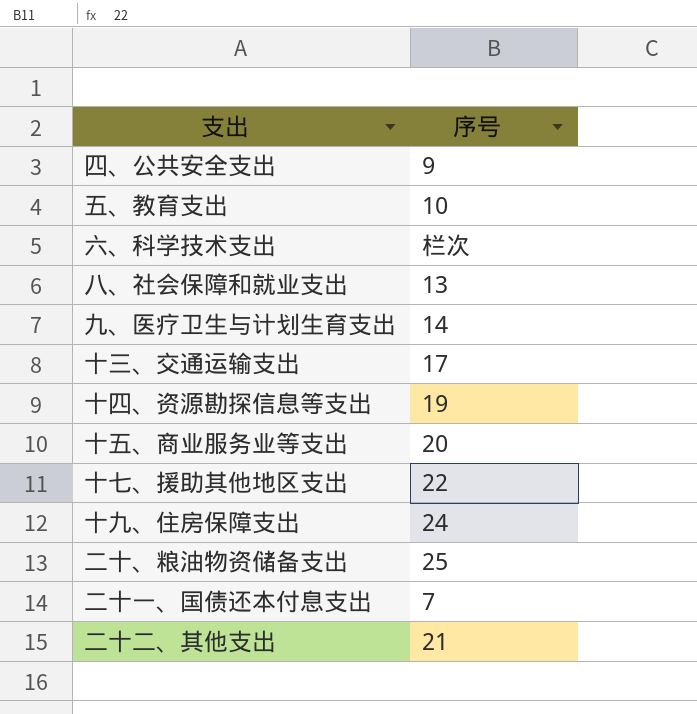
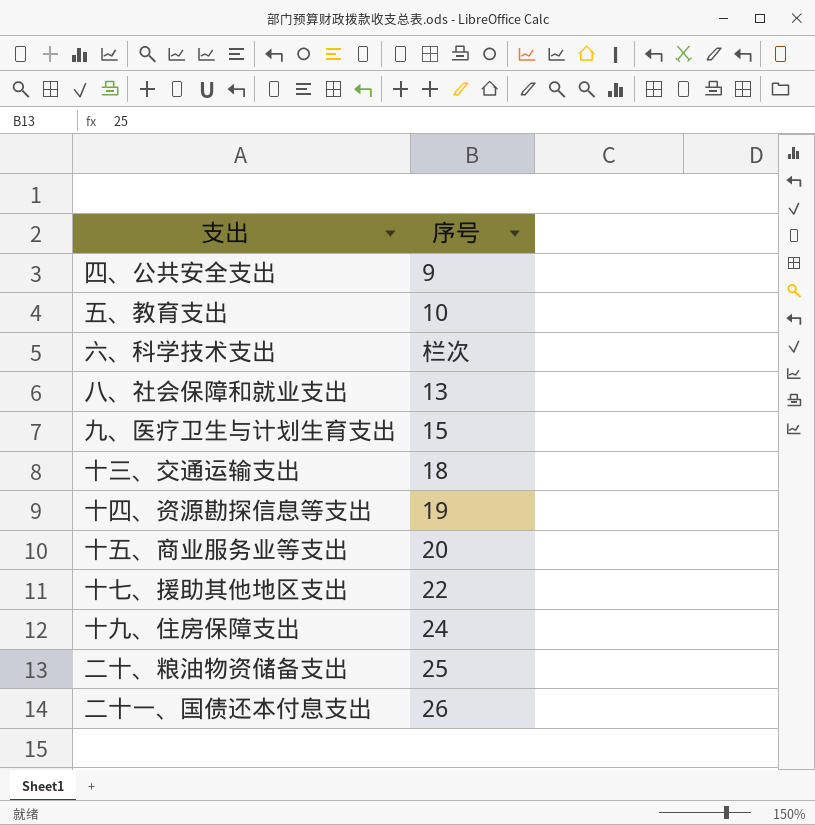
row 二十二、其他支出: 21 -> none
九、医疗卫生与计划生育支出 | 序号: 14 -> 15
十三、交通运输支出 | 序号: 17 -> 18
二十一、国债还本付息支出 | 序号: 7 -> 26

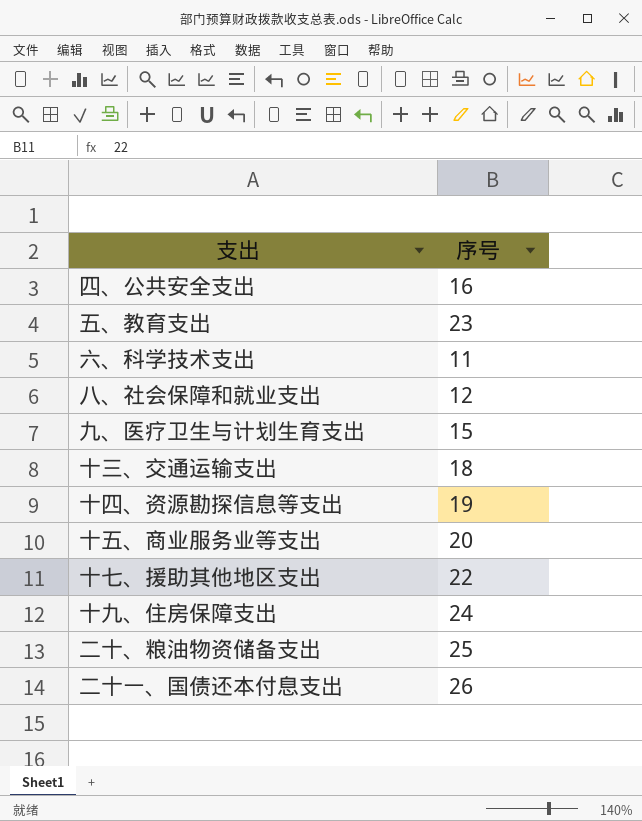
四、公共安全支出 | 序号: 9 -> 16
五、教育支出 | 序号: 10 -> 23
六、科学技术支出 | 序号: 栏次 -> 11
八、社会保障和就业支出 | 序号: 13 -> 12

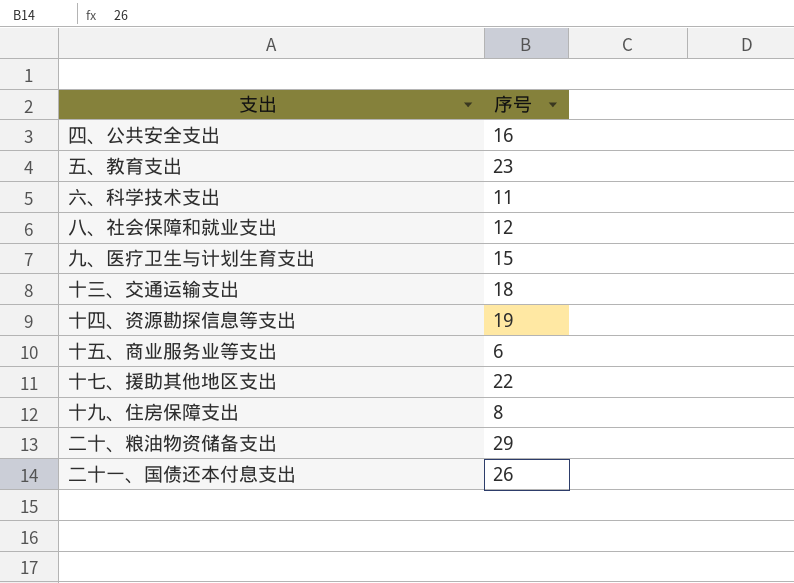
十五、商业服务业等支出 | 序号: 20 -> 6
十九、住房保障支出 | 序号: 24 -> 8
二十、粮油物资储备支出 | 序号: 25 -> 29

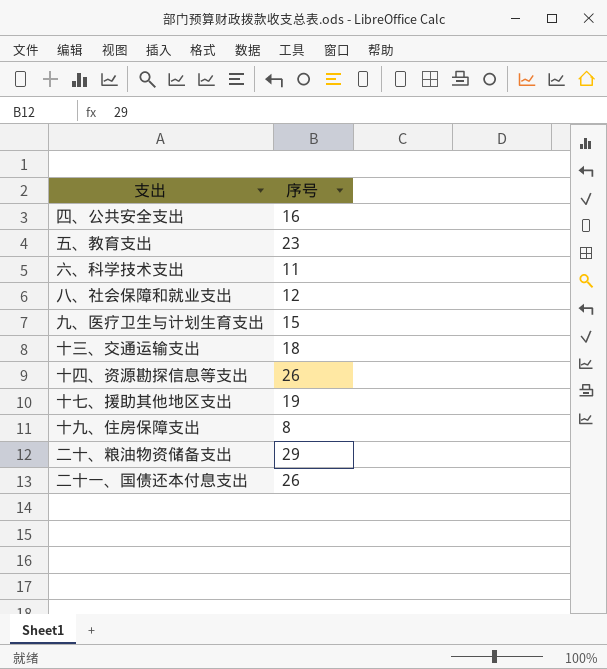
row 十五、商业服务业等支出: 6 -> none
十四、资源勘探信息等支出 | 序号: 19 -> 26
十七、援助其他地区支出 | 序号: 22 -> 19

